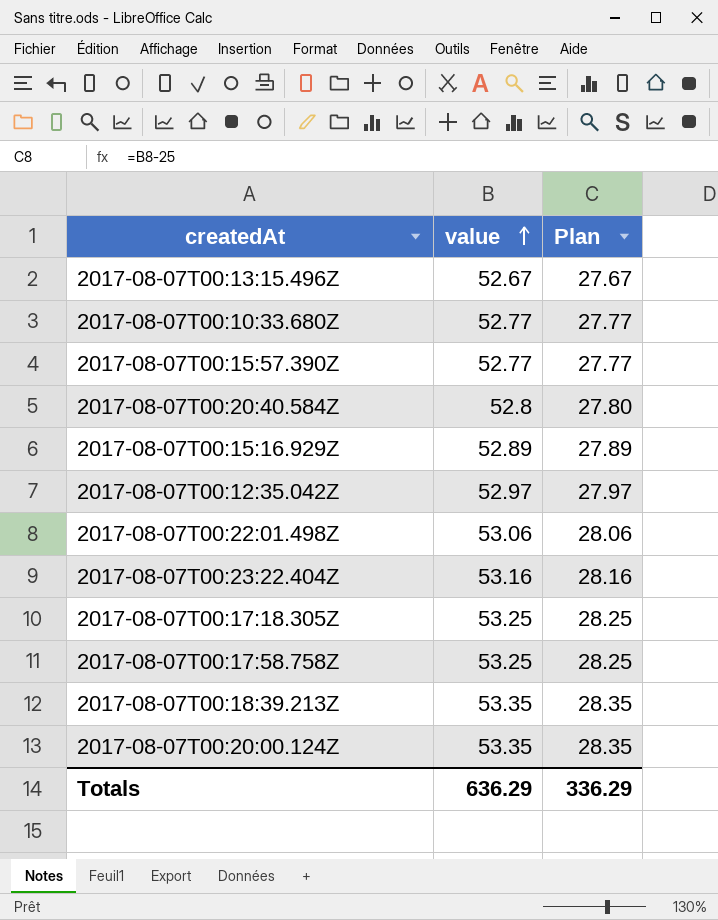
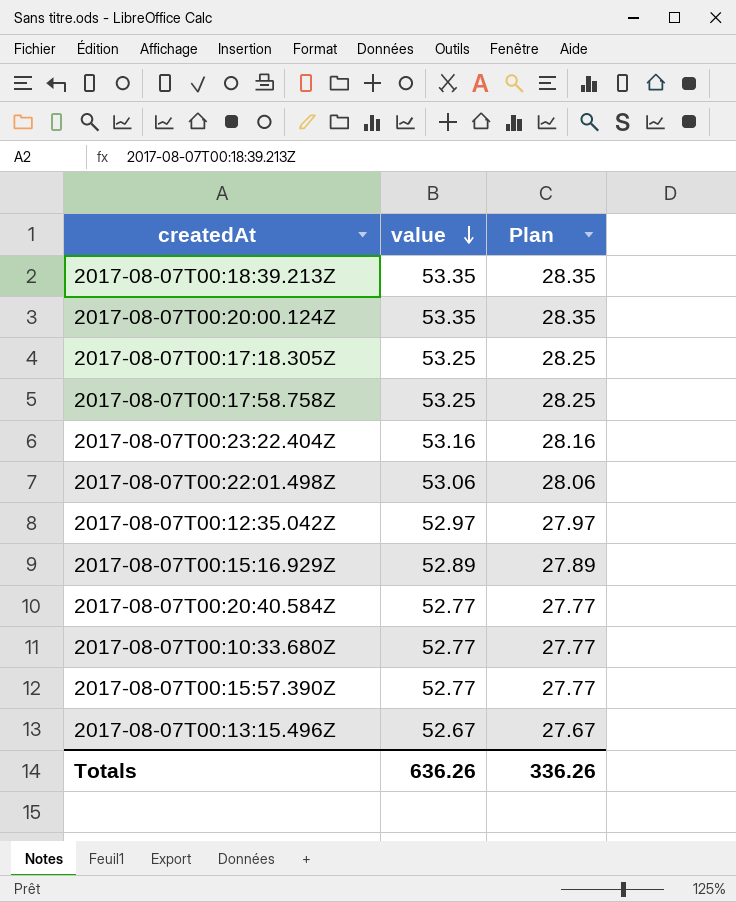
row order: value ascending -> value descending
2017-08-07T00:20:40.584Z | value: 52.8 -> 52.77
2017-08-07T00:20:40.584Z | Plan: 27.80 -> 27.77
Totals | value: 636.29 -> 636.26
Totals | Plan: 336.29 -> 336.26

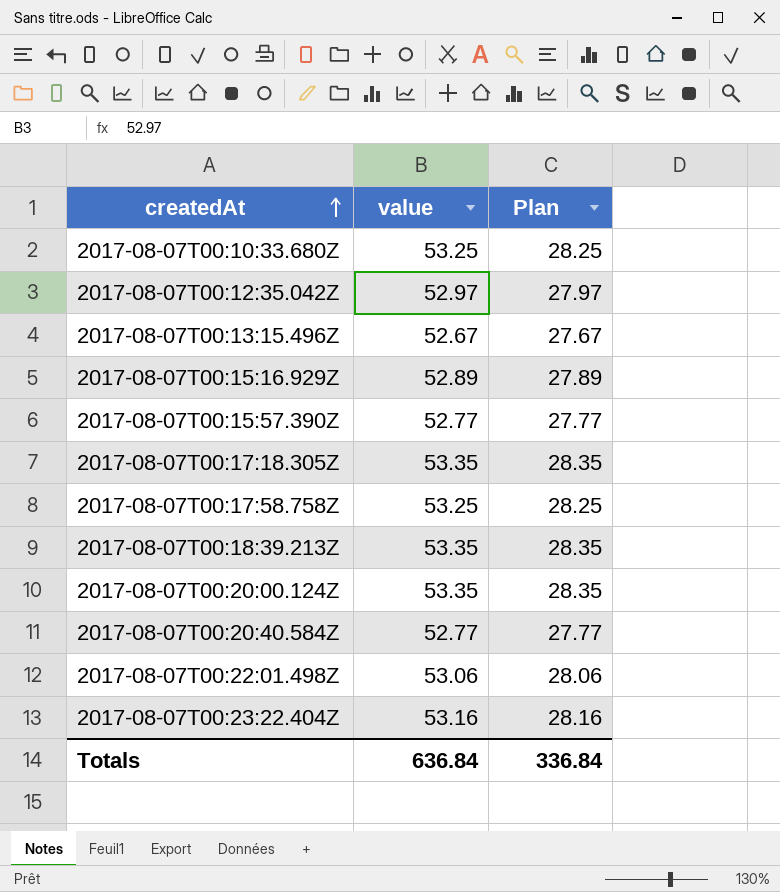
row order: value descending -> createdAt ascending
2017-08-07T00:10:33.680Z | value: 52.77 -> 53.25
2017-08-07T00:10:33.680Z | Plan: 27.77 -> 28.25
2017-08-07T00:17:18.305Z | value: 53.25 -> 53.35
2017-08-07T00:17:18.305Z | Plan: 28.25 -> 28.35
Totals | value: 636.26 -> 636.84
Totals | Plan: 336.26 -> 336.84

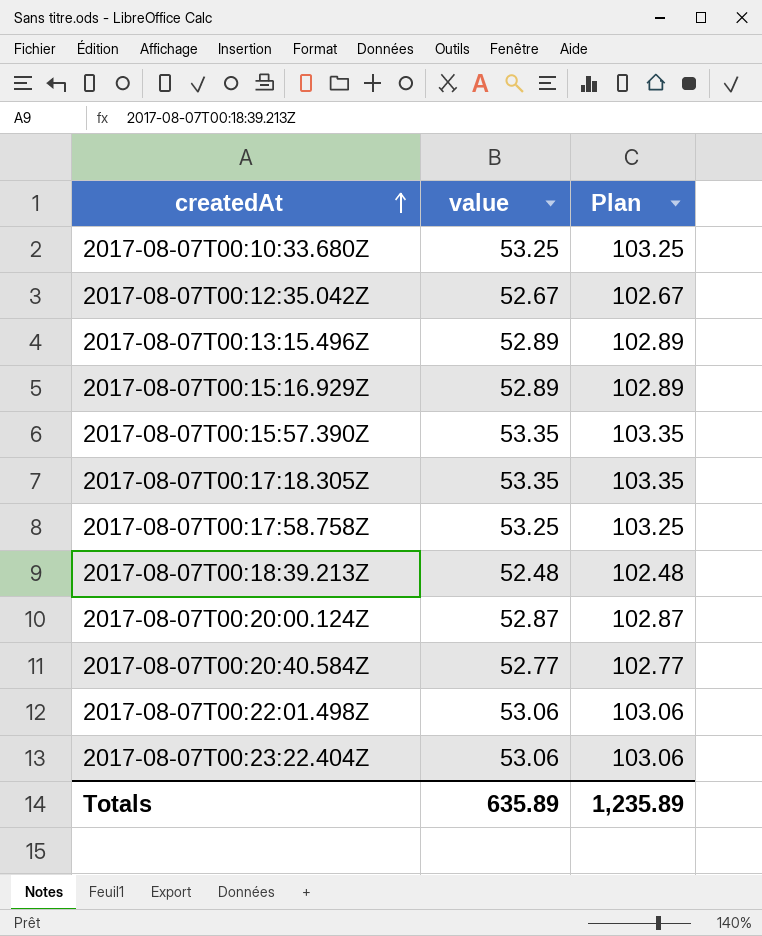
column Plan | formula: [value] - 25 -> [value] + 50
2017-08-07T00:12:35.042Z | value: 52.97 -> 52.67
2017-08-07T00:13:15.496Z | value: 52.67 -> 52.89
2017-08-07T00:15:57.390Z | value: 52.77 -> 53.35
2017-08-07T00:18:39.213Z | value: 53.35 -> 52.48
2017-08-07T00:20:00.124Z | value: 53.35 -> 52.87
2017-08-07T00:23:22.404Z | value: 53.16 -> 53.06
Totals | value: 636.84 -> 635.89
Totals | Plan: 336.84 -> 1,235.89

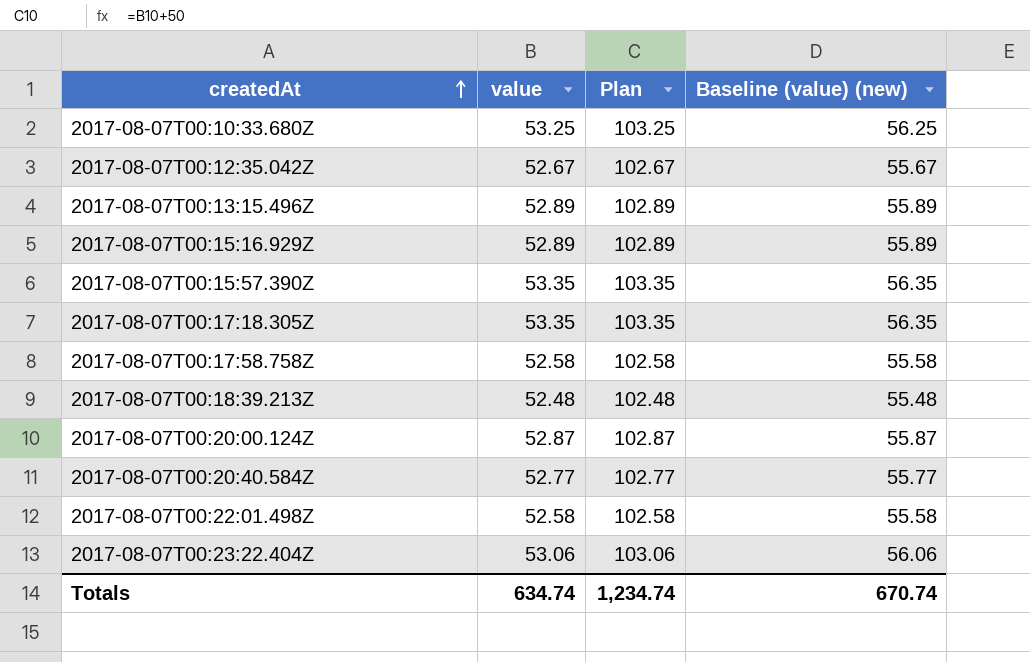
column Baseline (value) (new) | formula: none -> [value] + 3
2017-08-07T00:17:58.758Z | value: 53.25 -> 52.58
2017-08-07T00:17:58.758Z | Plan: 103.25 -> 102.58
2017-08-07T00:22:01.498Z | value: 53.06 -> 52.58
2017-08-07T00:22:01.498Z | Plan: 103.06 -> 102.58
Totals | value: 635.89 -> 634.74
Totals | Plan: 1,235.89 -> 1,234.74

